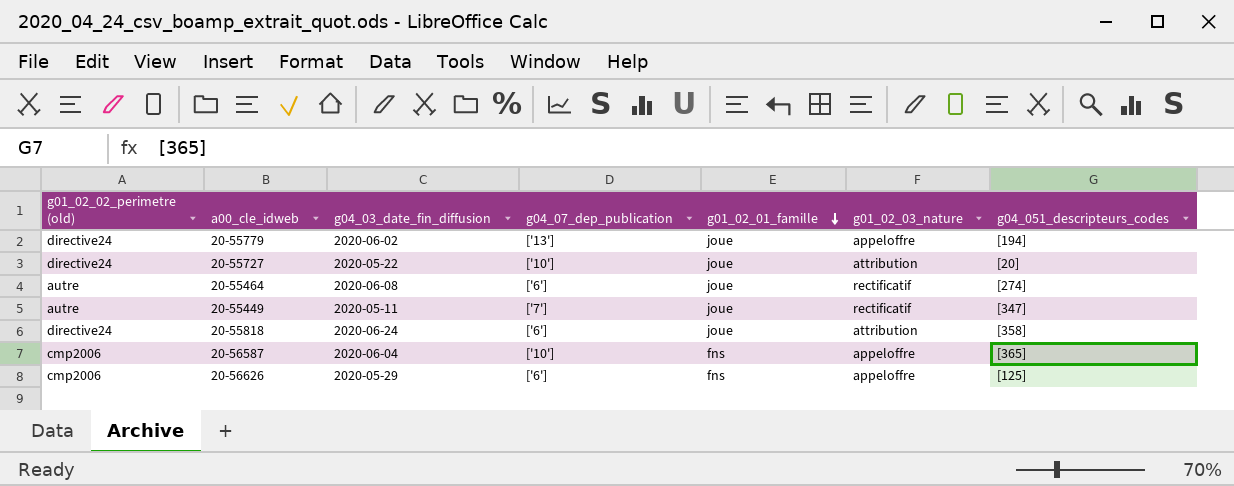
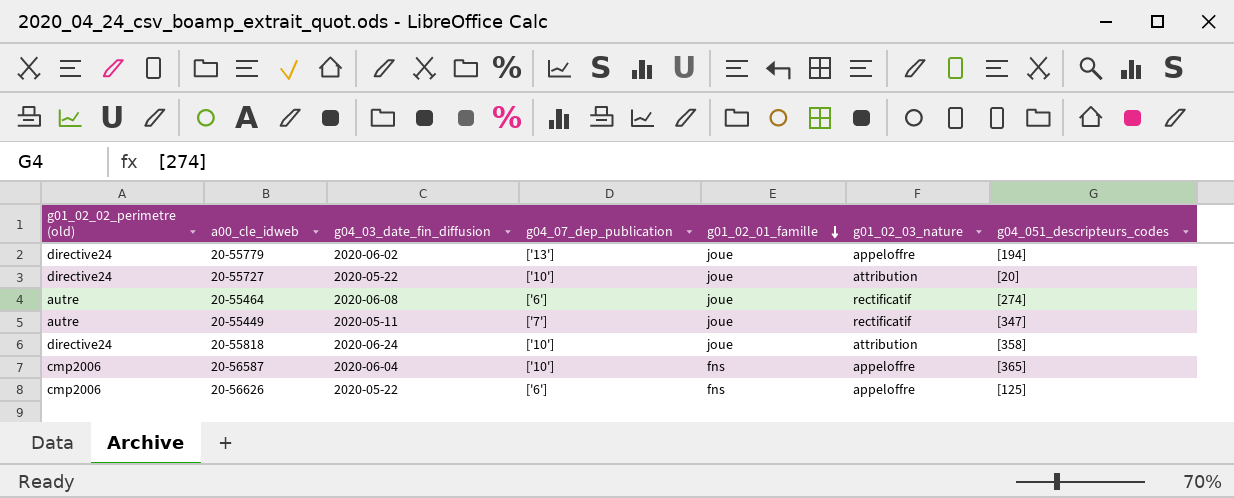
20-55818 | g04_07_dep_publication: ['6'] -> ['10']
20-56626 | g04_03_date_fin_diffusion: 2020-05-29 -> 2020-05-22

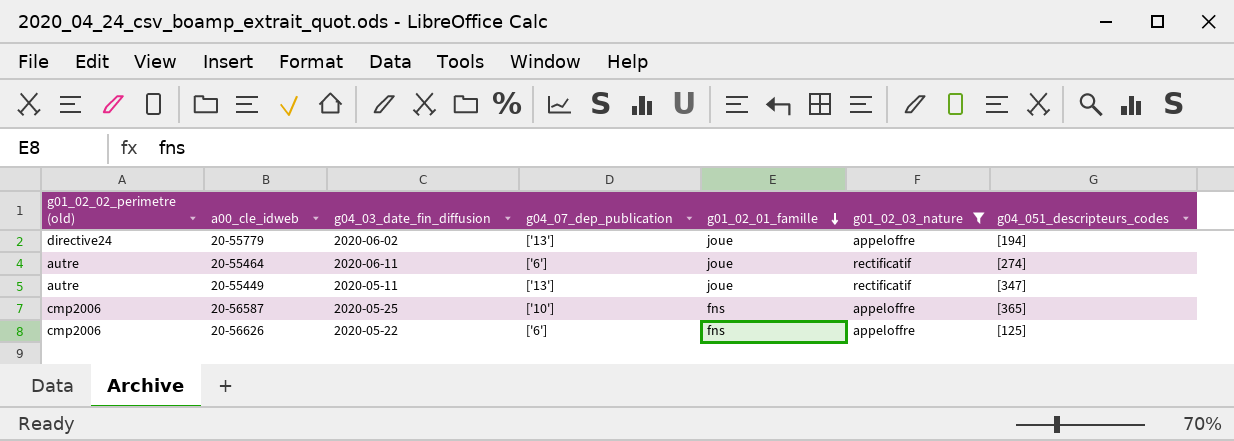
filter: none -> g01_02_03_nature != attribution
20-55464 | g04_03_date_fin_diffusion: 2020-06-08 -> 2020-06-11
20-55449 | g04_07_dep_publication: ['7'] -> ['13']
20-56587 | g04_03_date_fin_diffusion: 2020-06-04 -> 2020-05-25

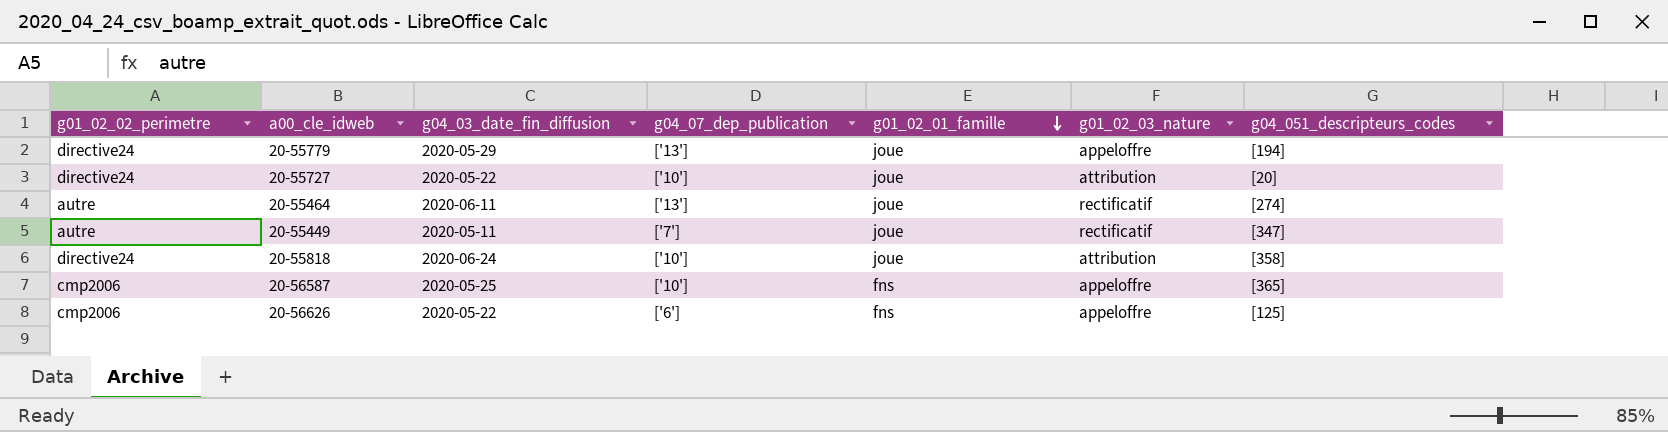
filter: g01_02_03_nature != attribution -> none
column name: g01_02_02_perimetre (old) -> g01_02_02_perimetre
20-55779 | g04_03_date_fin_diffusion: 2020-06-02 -> 2020-05-29
20-55464 | g04_07_dep_publication: ['6'] -> ['13']
20-55449 | g04_07_dep_publication: ['13'] -> ['7']

